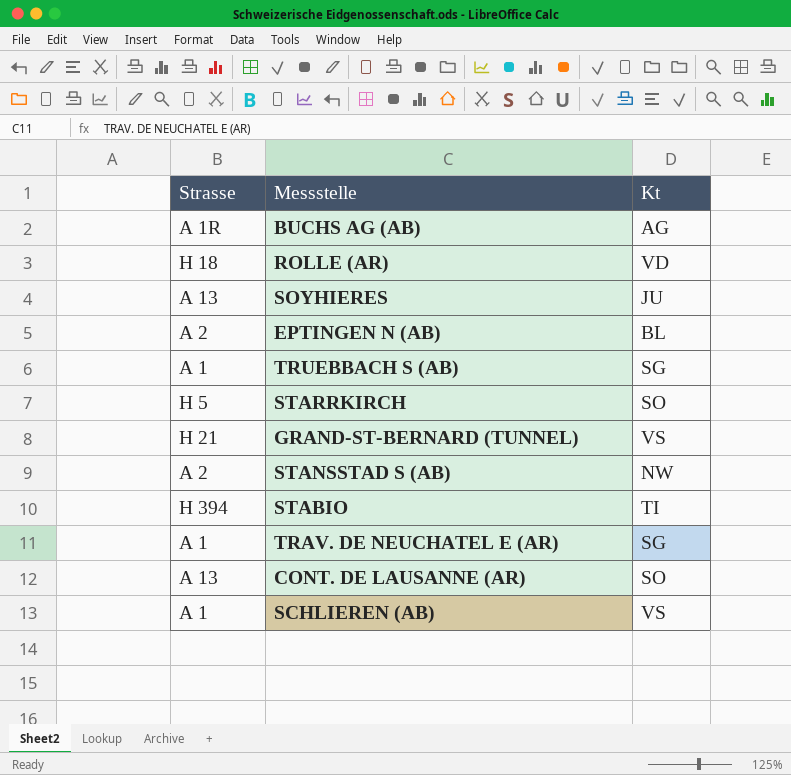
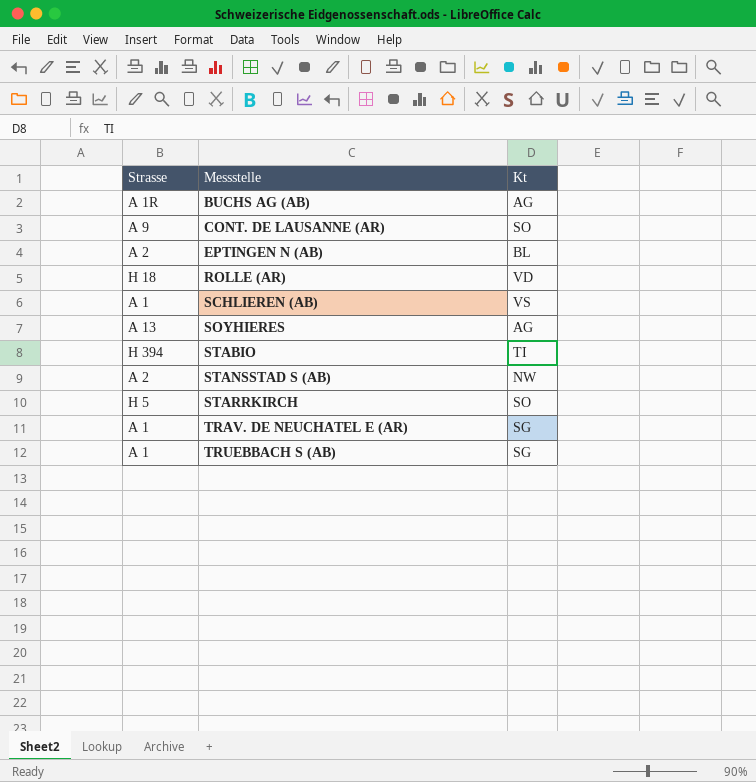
row order: none -> Messstelle ascending
row GRAND-ST-BERNARD (TUNNEL): H 21 | VS -> none
CONT. DE LAUSANNE (AR) | Strasse: A 13 -> A 9
SOYHIERES | Kt: JU -> AG

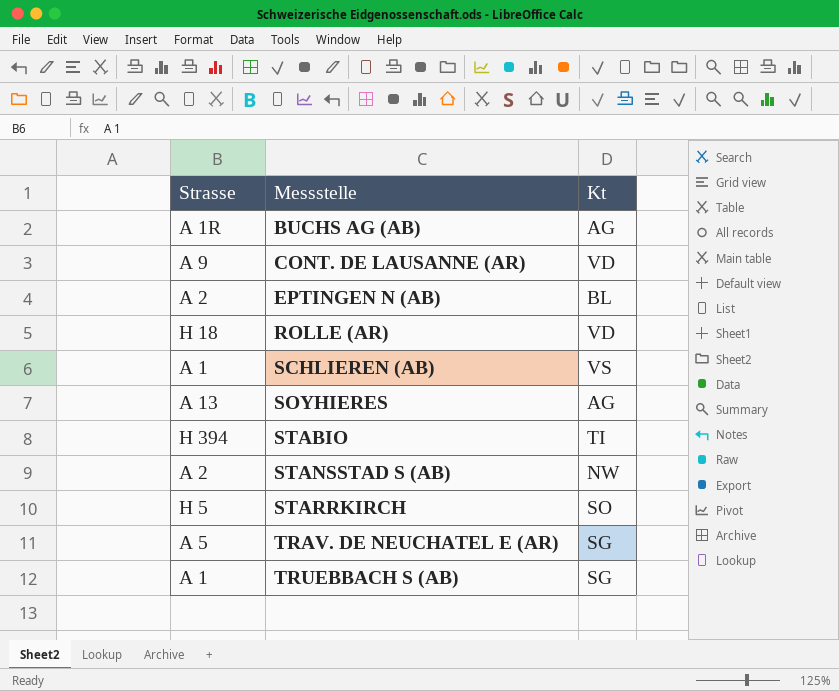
CONT. DE LAUSANNE (AR) | Kt: SO -> VD
TRAV. DE NEUCHATEL E (AR) | Strasse: A 1 -> A 5

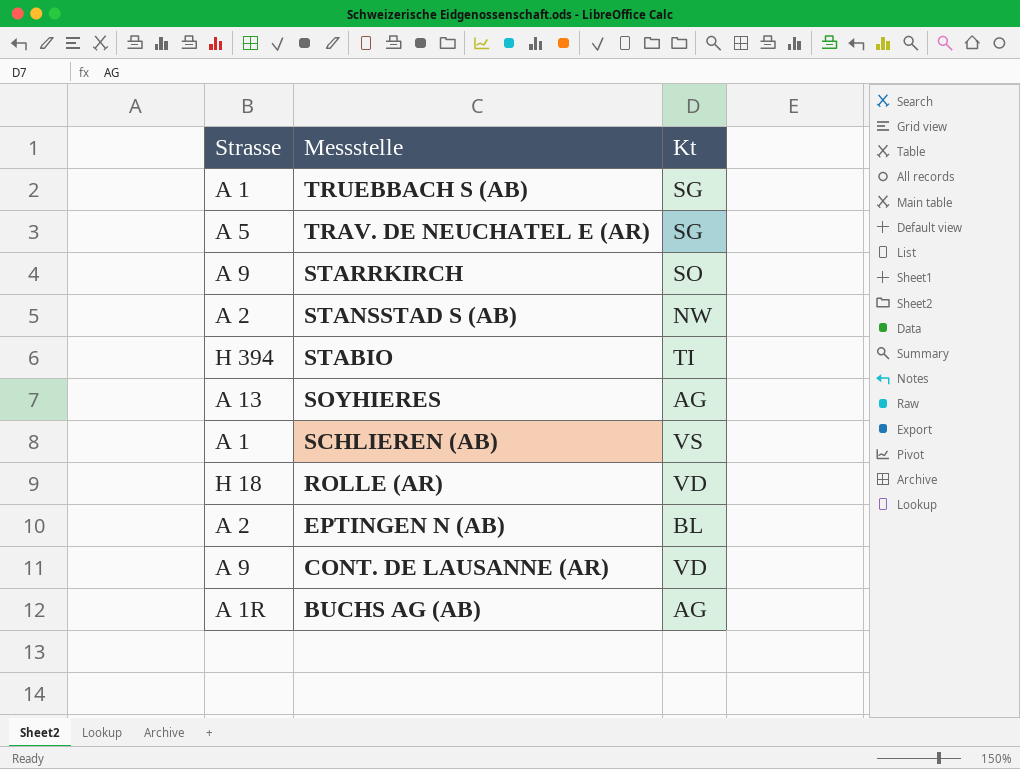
row order: Messstelle ascending -> Messstelle descending
STARRKIRCH | Strasse: H 5 -> A 9

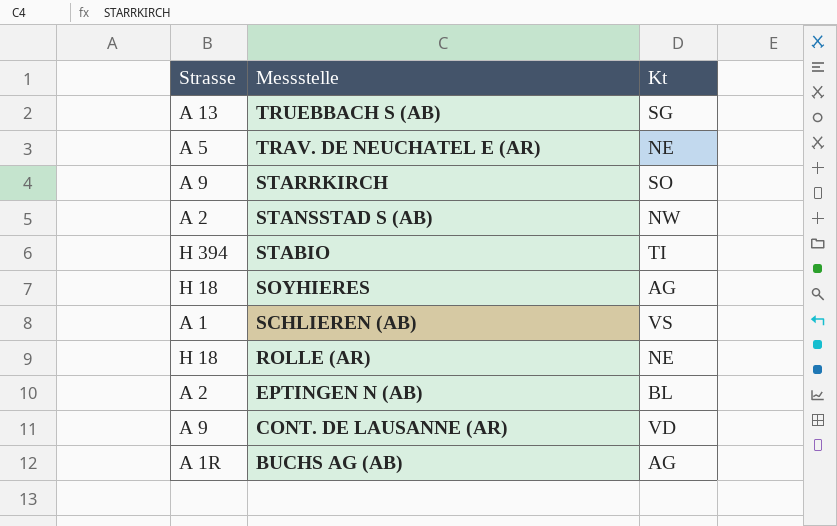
TRUEBBACH S (AB) | Strasse: A 1 -> A 13
TRAV. DE NEUCHATEL E (AR) | Kt: SG -> NE
SOYHIERES | Strasse: A 13 -> H 18
ROLLE (AR) | Kt: VD -> NE

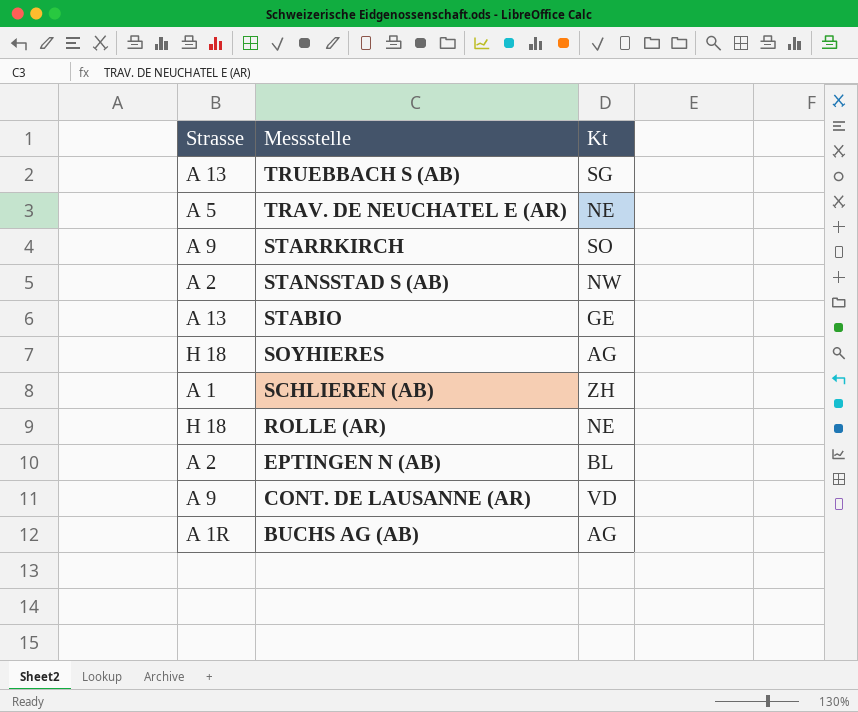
STABIO | Strasse: H 394 -> A 13
STABIO | Kt: TI -> GE
SCHLIEREN (AB) | Kt: VS -> ZH

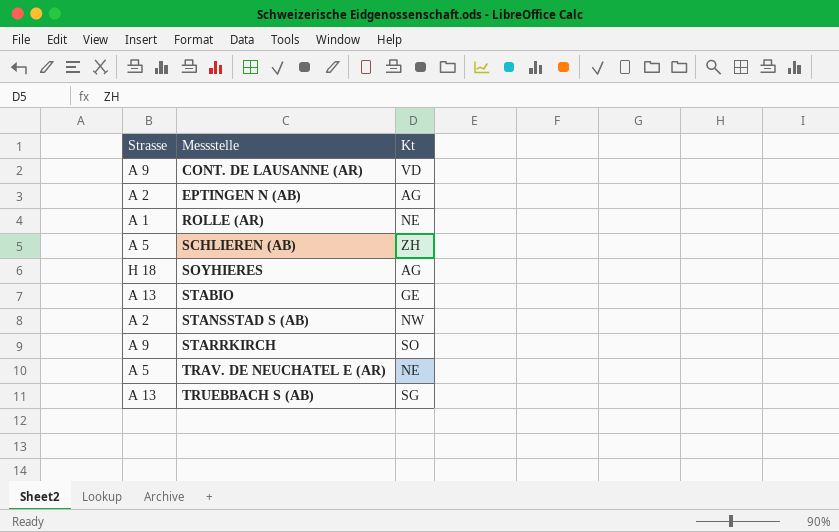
row order: Messstelle descending -> Messstelle ascending
row BUCHS AG (AB): A 1R | AG -> none
EPTINGEN N (AB) | Kt: BL -> AG
ROLLE (AR) | Strasse: H 18 -> A 1
SCHLIEREN (AB) | Strasse: A 1 -> A 5

